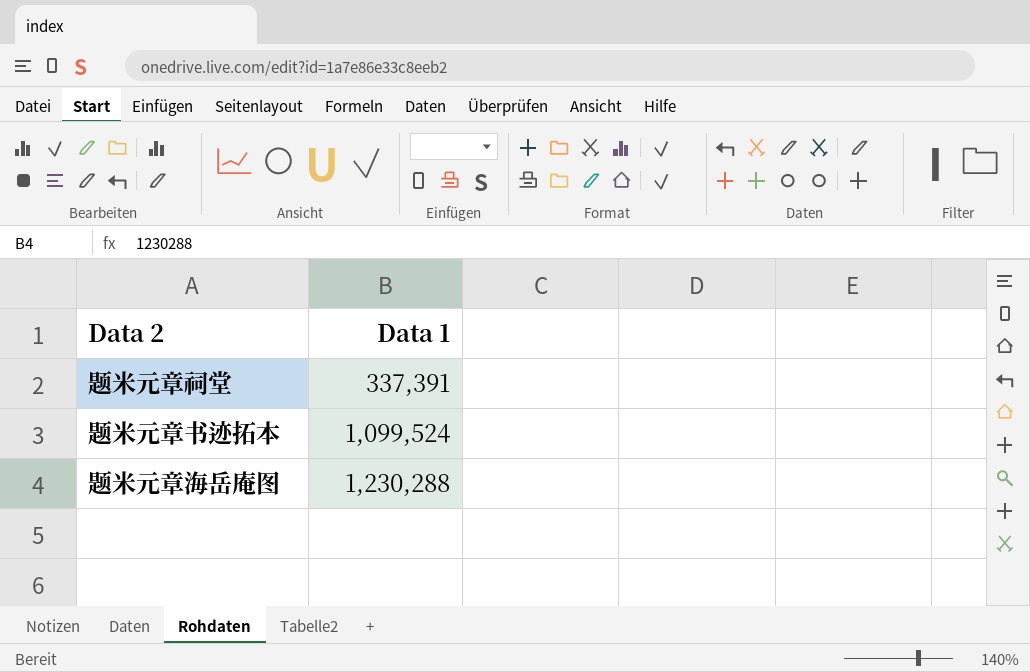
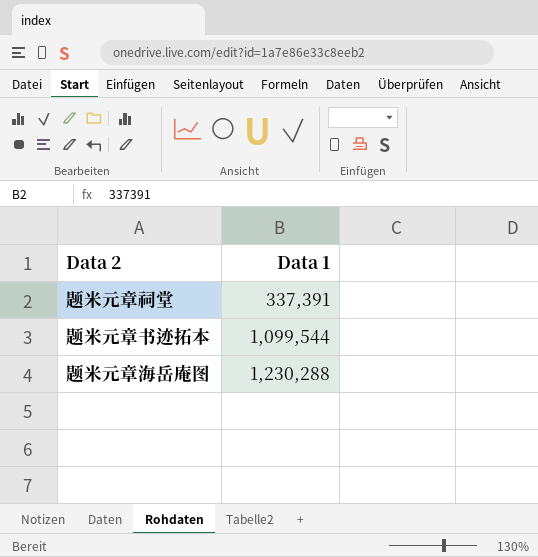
题米元章书迹拓本 | Data 1: 1,099,524 -> 1,099,544

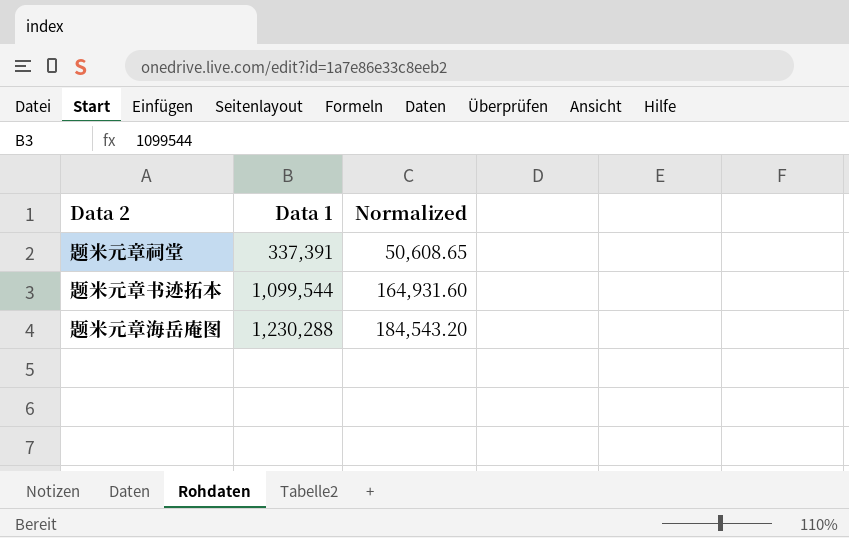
column Normalized | formula: none -> [Data 1] * 0.15

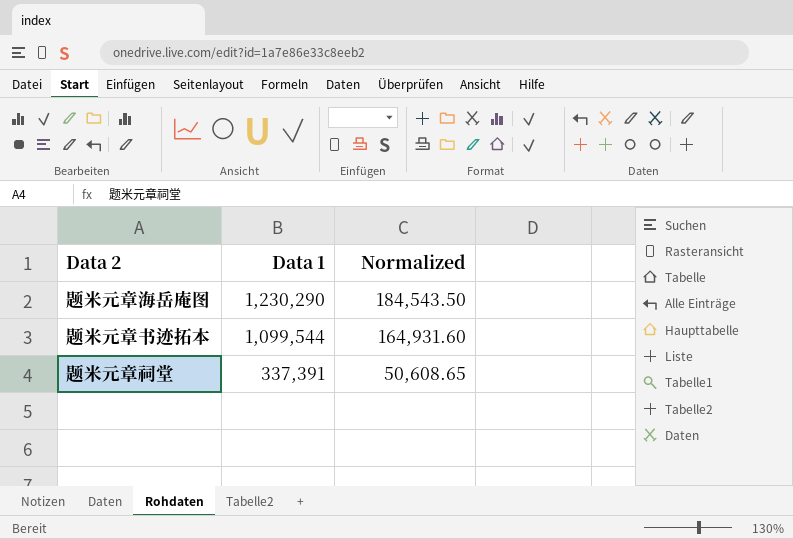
row order: Data 1 ascending -> Data 1 descending
题米元章海岳庵图 | Data 1: 1,230,288 -> 1,230,290
题米元章海岳庵图 | Normalized: 184,543.20 -> 184,543.50

